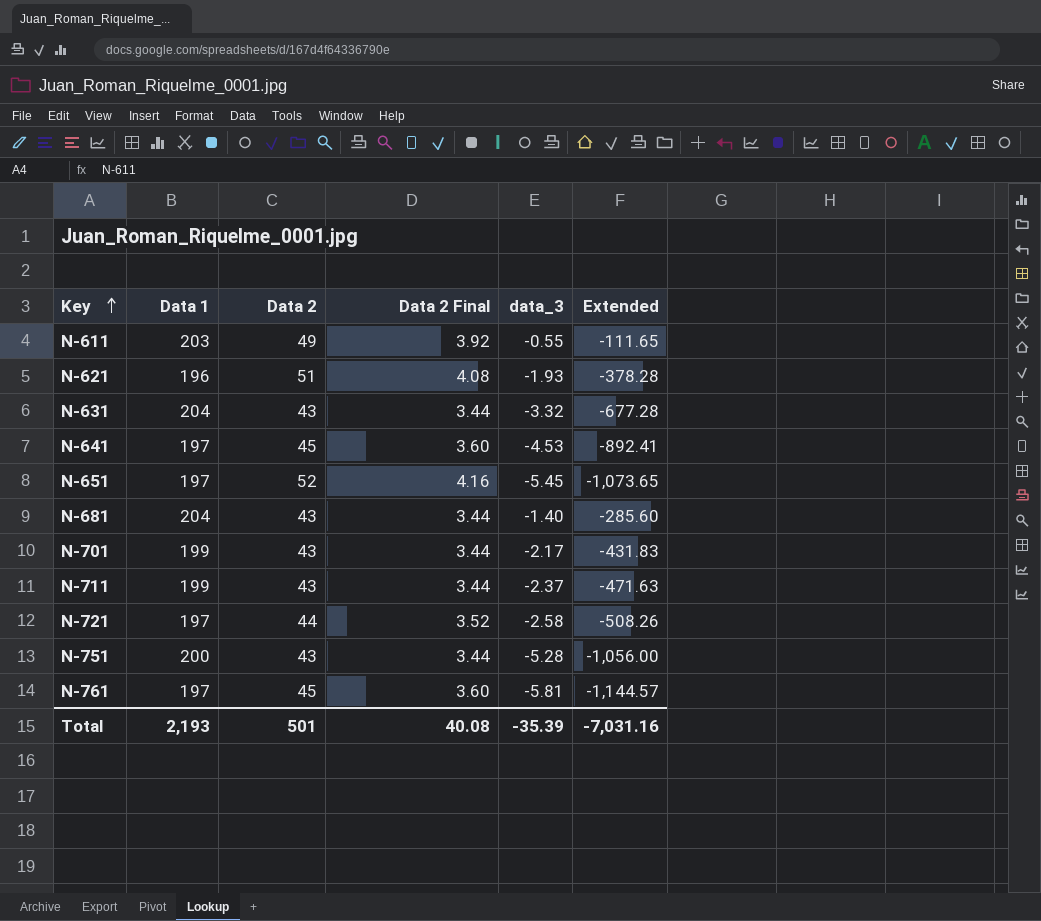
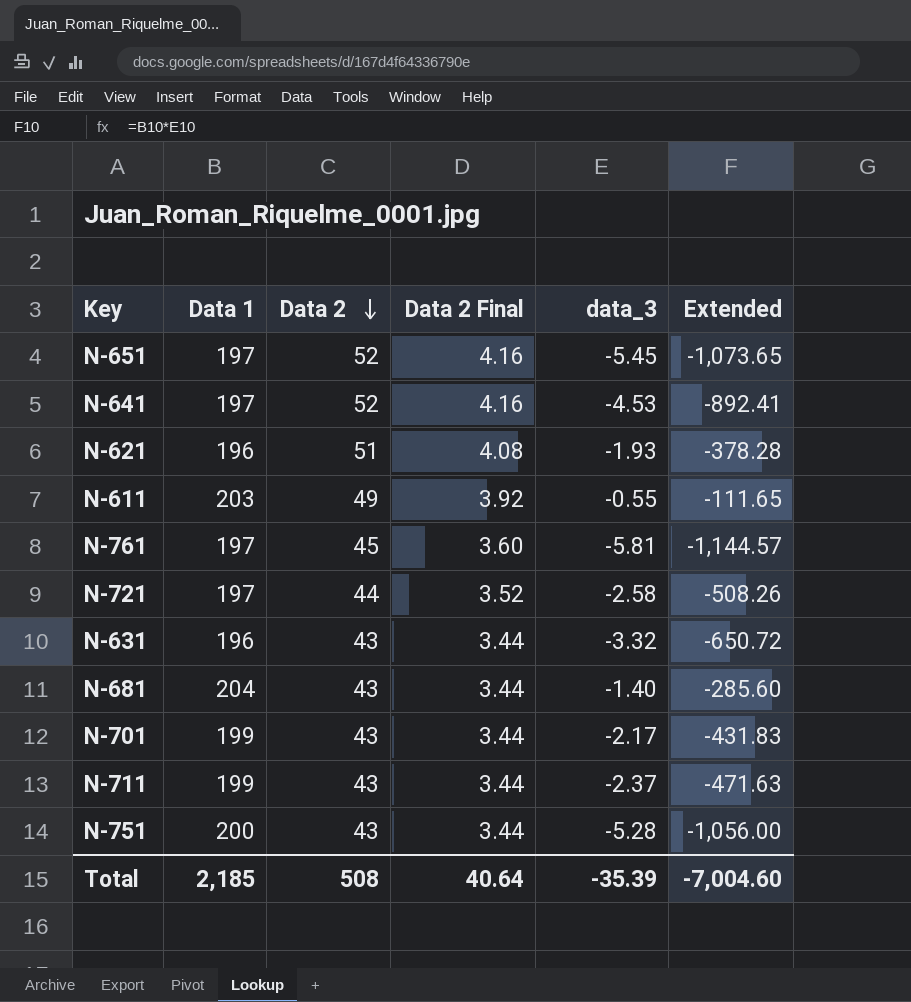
row order: Key ascending -> Data 2 descending
N-641 | Data 2: 45 -> 52
N-641 | Data 2 Final: 3.60 -> 4.16
N-631 | Data 1: 204 -> 196
N-631 | Extended: -677.28 -> -650.72
Total | Data 1: 2,193 -> 2,185
Total | Data 2: 501 -> 508
Total | Data 2 Final: 40.08 -> 40.64
Total | Extended: -7,031.16 -> -7,004.60

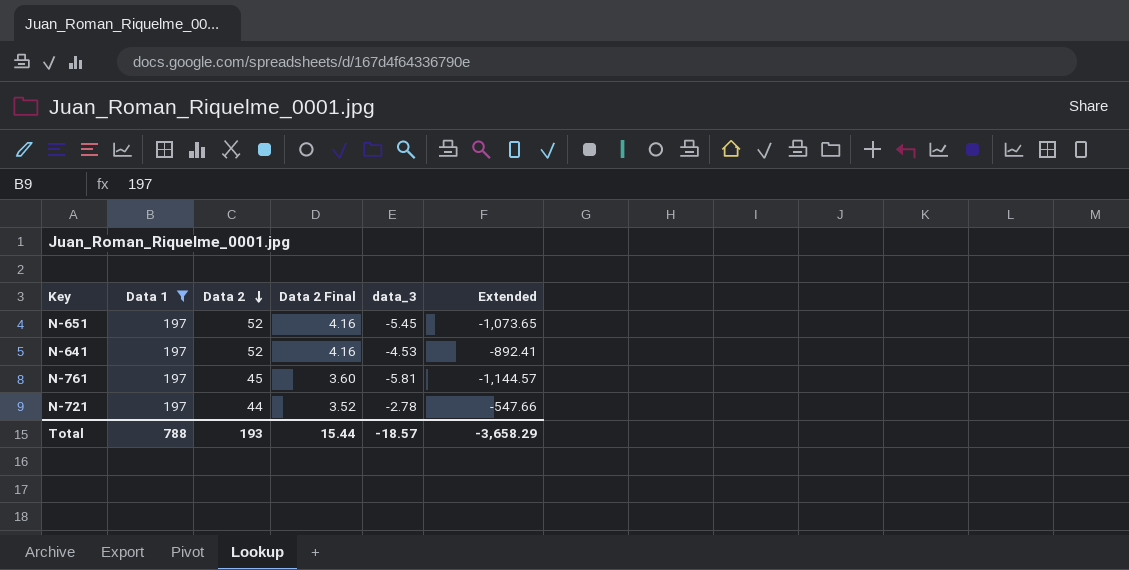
filter: none -> Data 1 = 197
N-721 | data_3: -2.58 -> -2.78
N-721 | Extended: -508.26 -> -547.66
Total | Data 1: 2,185 -> 788
Total | Data 2: 508 -> 193
Total | Data 2 Final: 40.64 -> 15.44
Total | data_3: -35.39 -> -18.57
Total | Extended: -7,004.60 -> -3,658.29

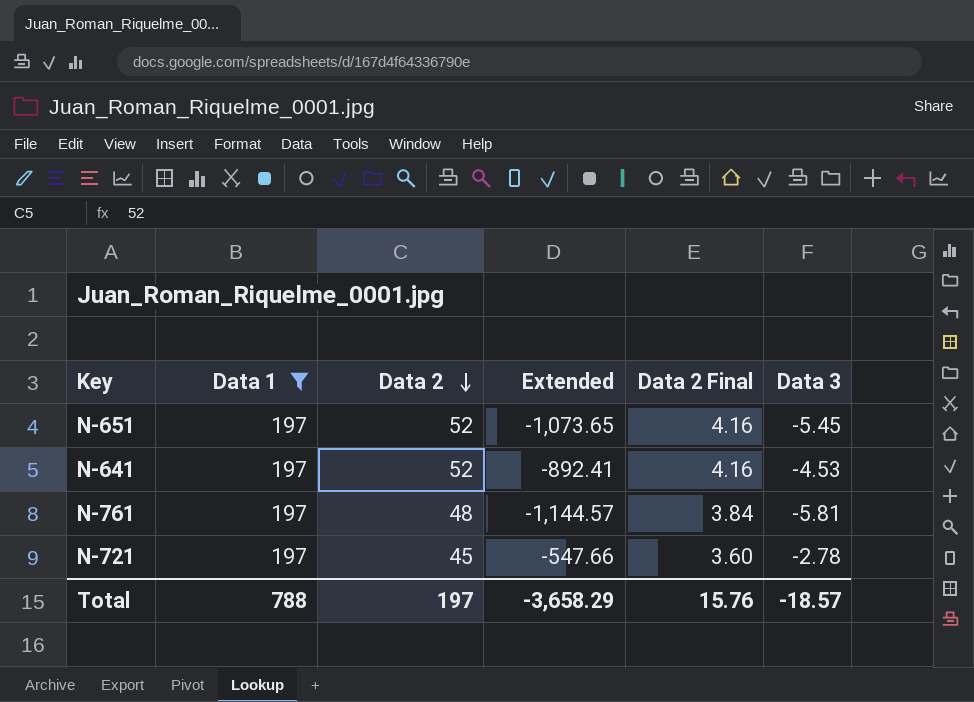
column Extended | position: 6 -> 4
column name: data_3 -> Data 3
N-761 | Data 2: 45 -> 48
N-761 | Data 2 Final: 3.60 -> 3.84
N-721 | Data 2: 44 -> 45
N-721 | Data 2 Final: 3.52 -> 3.60
Total | Data 2: 193 -> 197
Total | Data 2 Final: 15.44 -> 15.76

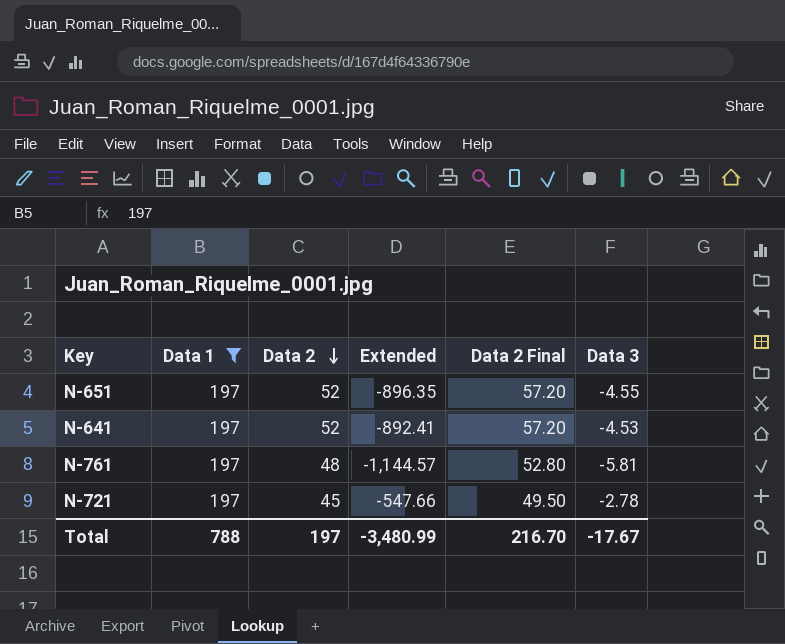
column Data 2 Final | formula: [Data 2] * 0.08 -> [Data 2] * 1.1
N-651 | Extended: -1,073.65 -> -896.35
N-651 | Data 3: -5.45 -> -4.55
Total | Extended: -3,658.29 -> -3,480.99
Total | Data 2 Final: 15.76 -> 216.70
Total | Data 3: -18.57 -> -17.67

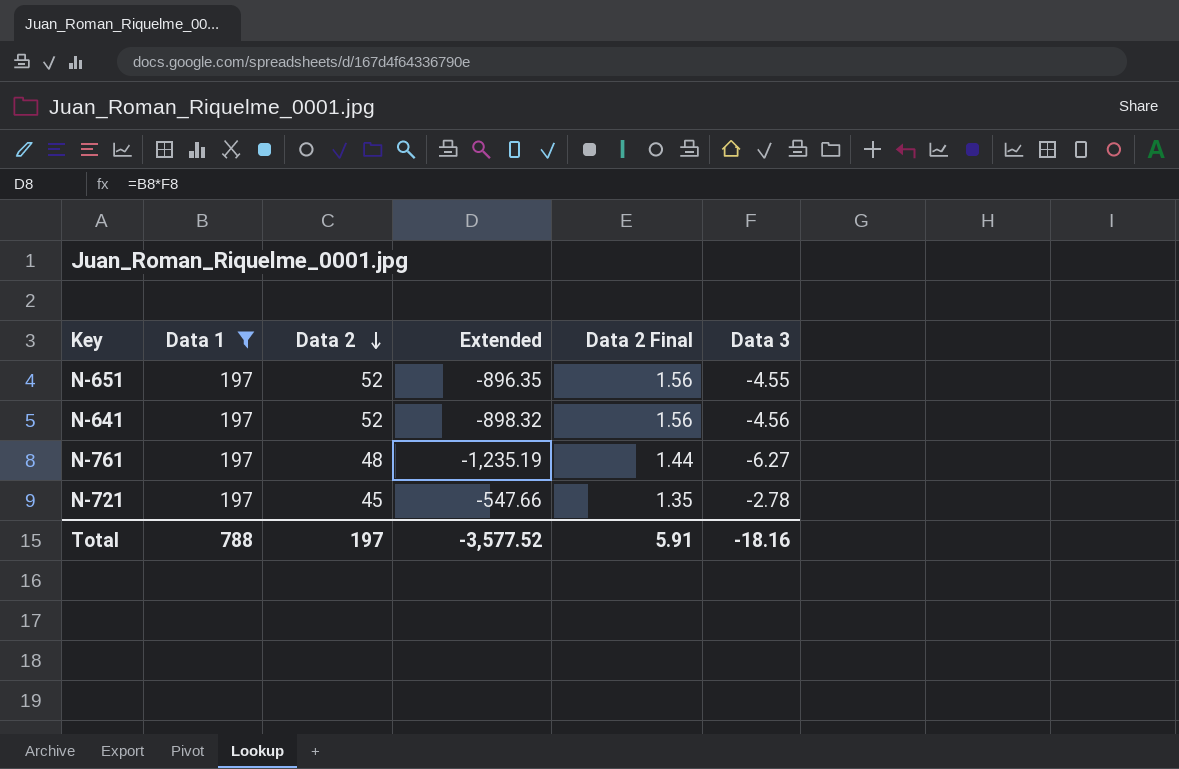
column Data 2 Final | formula: [Data 2] * 1.1 -> [Data 2] * 0.03
N-641 | Extended: -892.41 -> -898.32
N-641 | Data 3: -4.53 -> -4.56
N-761 | Extended: -1,144.57 -> -1,235.19
N-761 | Data 3: -5.81 -> -6.27
Total | Extended: -3,480.99 -> -3,577.52
Total | Data 2 Final: 216.70 -> 5.91
Total | Data 3: -17.67 -> -18.16

